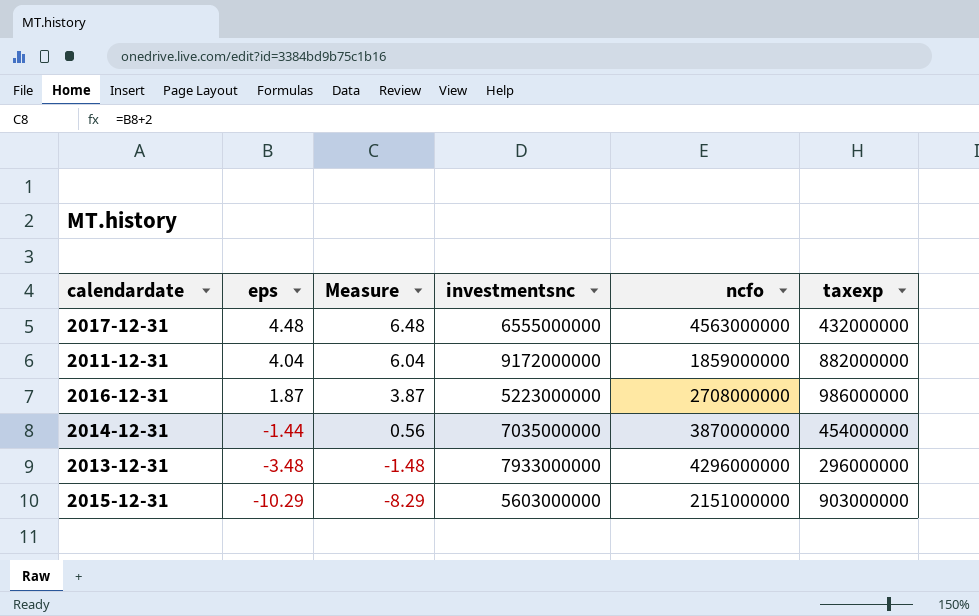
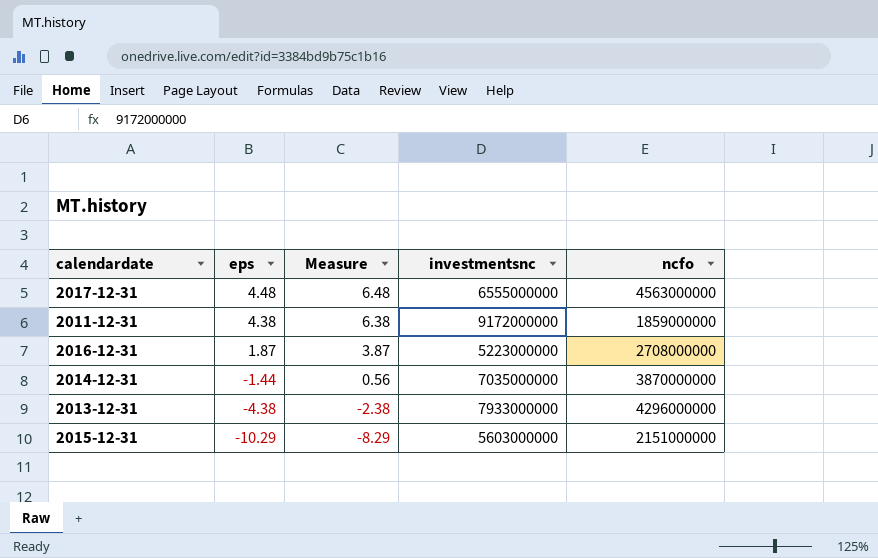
column taxexp | position: 6 -> none
2011-12-31 | eps: 4.04 -> 4.38
2011-12-31 | Measure: 6.04 -> 6.38
2013-12-31 | eps: -3.48 -> -4.38
2013-12-31 | Measure: -1.48 -> -2.38

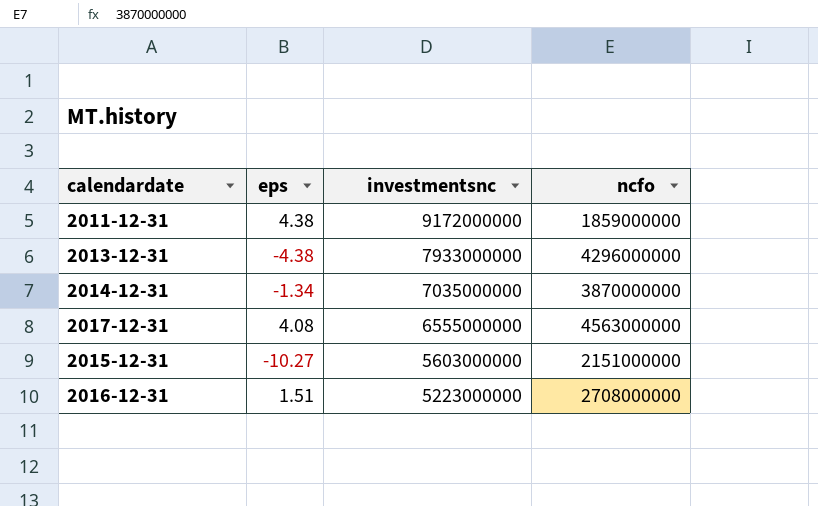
row order: eps descending -> investmentsnc descending
column Measure | formula: [eps] + 2 -> none
2014-12-31 | eps: -1.44 -> -1.34
2017-12-31 | eps: 4.48 -> 4.08
2015-12-31 | eps: -10.29 -> -10.27
2016-12-31 | eps: 1.87 -> 1.51

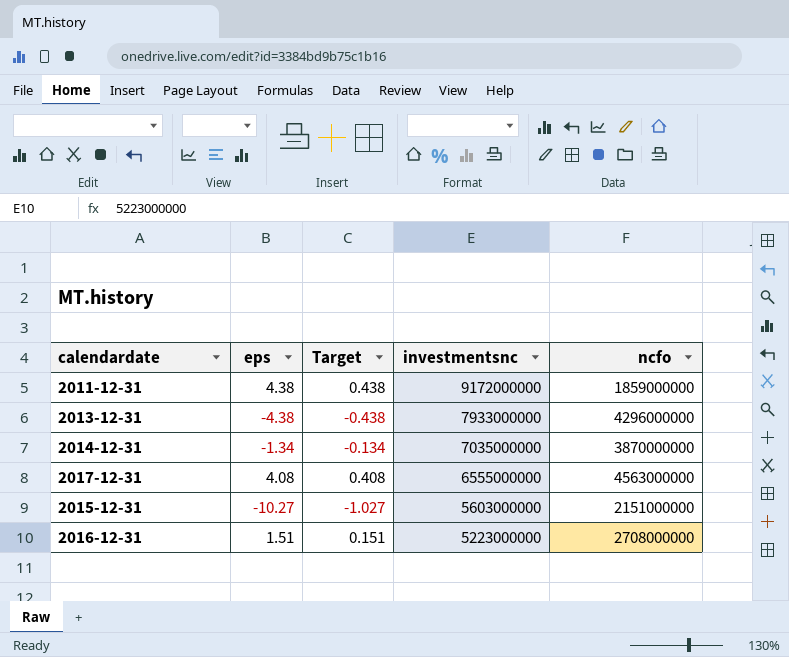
column Target | formula: none -> [eps] * 0.1

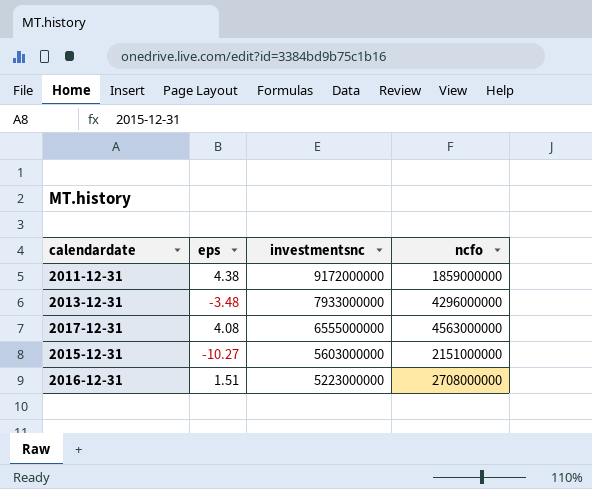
column Target | formula: [eps] * 0.1 -> none
row 2014-12-31: -1.34 | -0.134 | 7035000000 | 3870000000 -> none
2013-12-31 | eps: -4.38 -> -3.48

